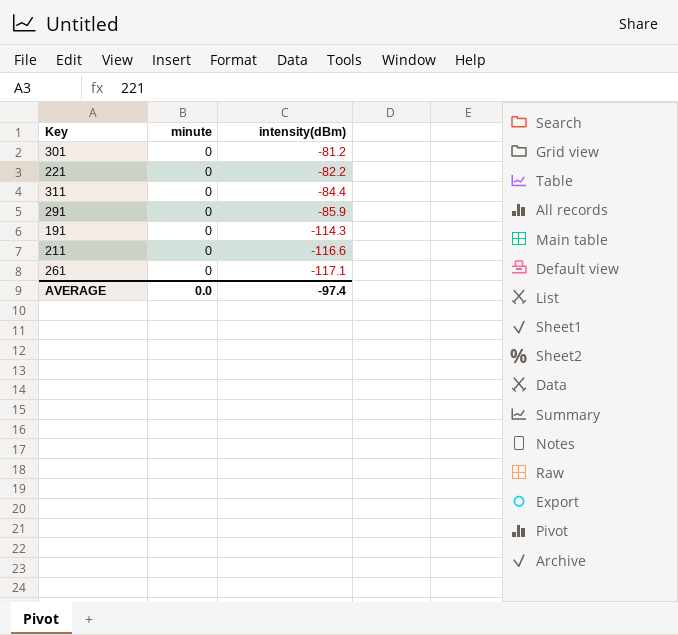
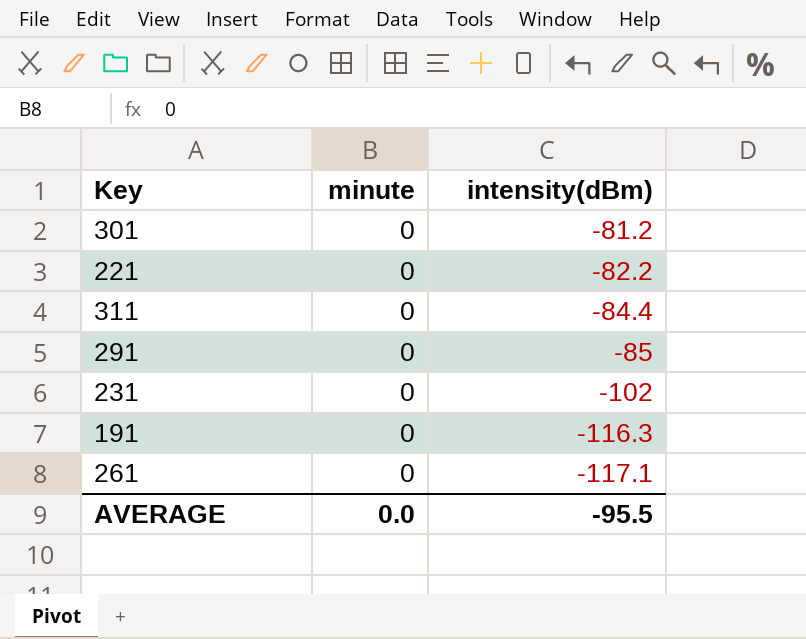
row 211: 0 | -116.6 -> none
291 | intensity(dBm): -85.9 -> -85
row 231: none -> 0 | -102
191 | intensity(dBm): -114.3 -> -116.3
AVERAGE | intensity(dBm): -97.4 -> -95.5

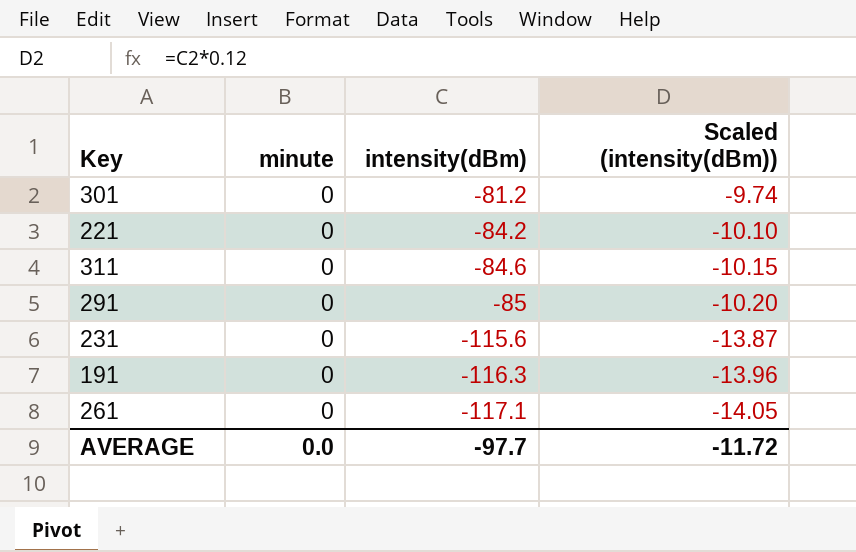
column Scaled (intensity(dBm)) | formula: none -> [intensity(dBm)] * 0.12
221 | intensity(dBm): -82.2 -> -84.2
311 | intensity(dBm): -84.4 -> -84.6
231 | intensity(dBm): -102 -> -115.6
AVERAGE | intensity(dBm): -95.5 -> -97.7

